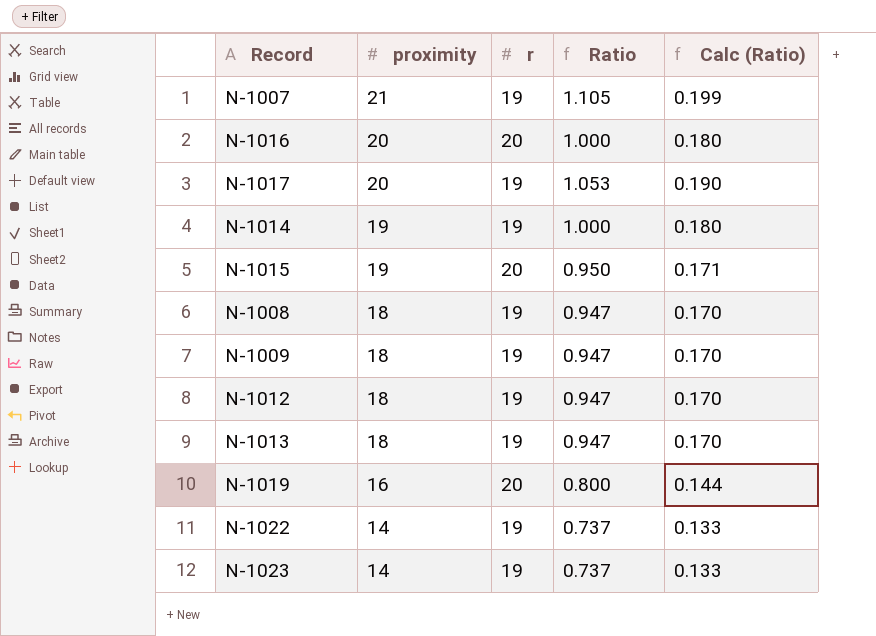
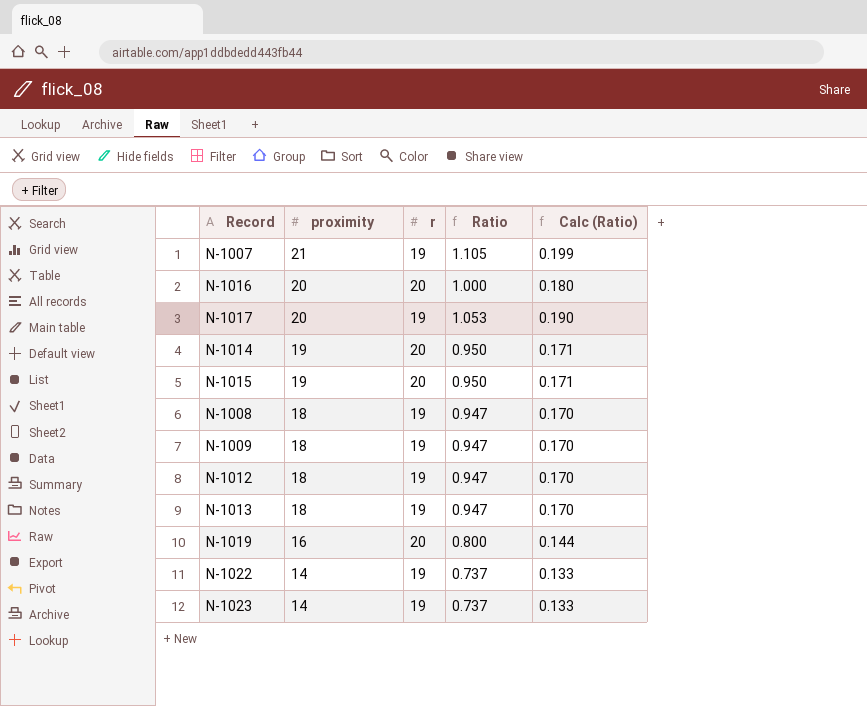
N-1014 | r: 19 -> 20
N-1014 | Ratio: 1.000 -> 0.950
N-1014 | Calc (Ratio): 0.180 -> 0.171

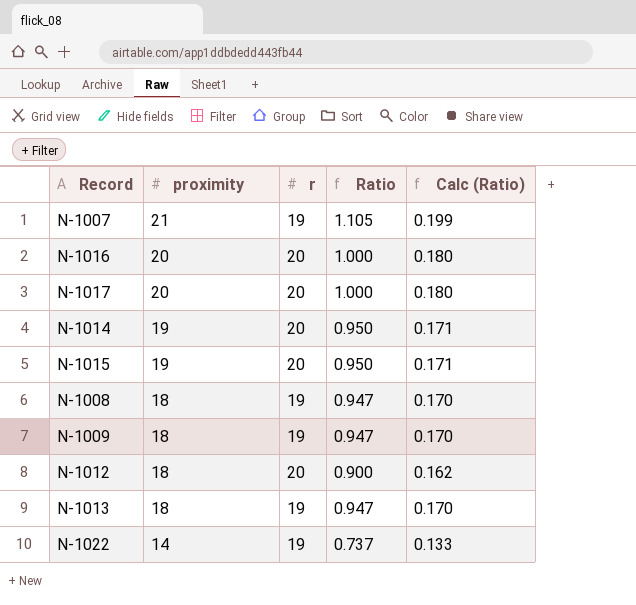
row N-1019: 16 | 20 | 0.800 | 0.144 -> none
row N-1023: 14 | 19 | 0.737 | 0.133 -> none
N-1017 | r: 19 -> 20
N-1017 | Ratio: 1.053 -> 1.000
N-1017 | Calc (Ratio): 0.190 -> 0.180
N-1012 | r: 19 -> 20
N-1012 | Ratio: 0.947 -> 0.900
N-1012 | Calc (Ratio): 0.170 -> 0.162

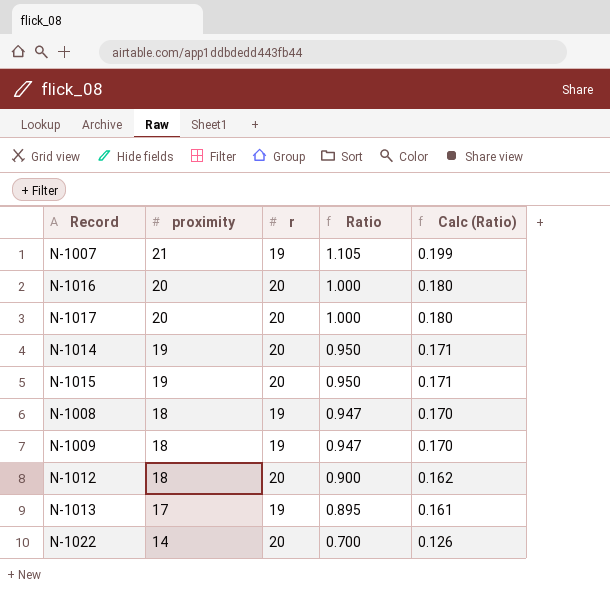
N-1013 | proximity: 18 -> 17
N-1013 | Ratio: 0.947 -> 0.895
N-1013 | Calc (Ratio): 0.170 -> 0.161
N-1022 | r: 19 -> 20
N-1022 | Ratio: 0.737 -> 0.700
N-1022 | Calc (Ratio): 0.133 -> 0.126

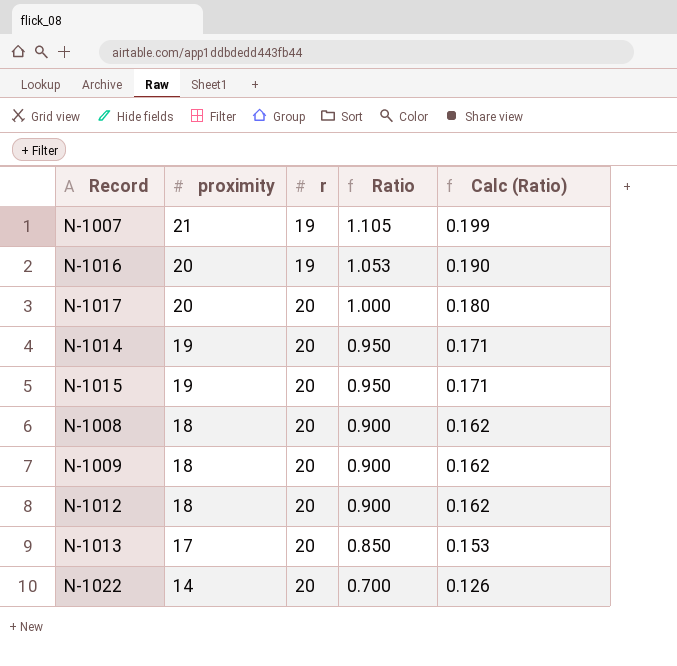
N-1016 | r: 20 -> 19
N-1016 | Ratio: 1.000 -> 1.053
N-1016 | Calc (Ratio): 0.180 -> 0.190
N-1008 | r: 19 -> 20
N-1008 | Ratio: 0.947 -> 0.900
N-1008 | Calc (Ratio): 0.170 -> 0.162
N-1009 | r: 19 -> 20
N-1009 | Ratio: 0.947 -> 0.900
N-1009 | Calc (Ratio): 0.170 -> 0.162
N-1013 | r: 19 -> 20
N-1013 | Ratio: 0.895 -> 0.850
N-1013 | Calc (Ratio): 0.161 -> 0.153

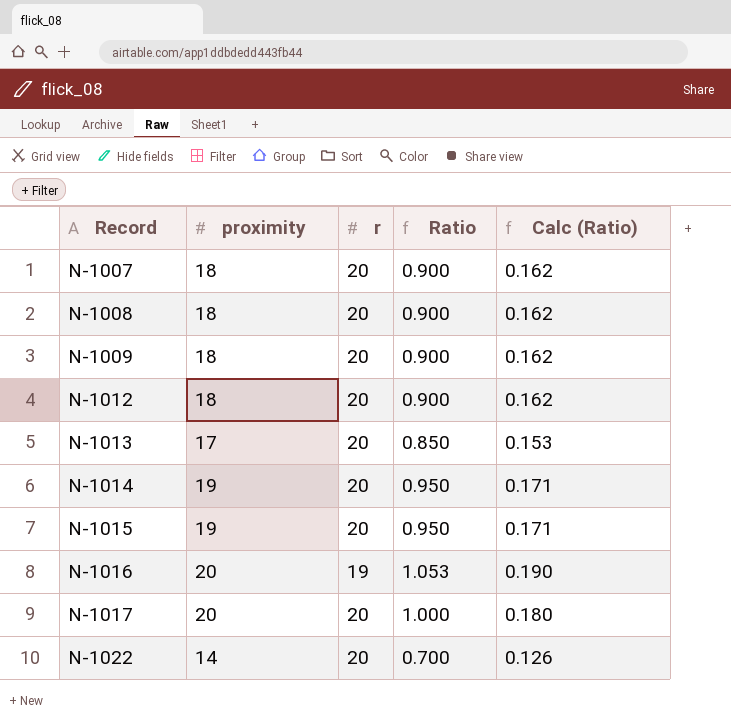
row order: proximity descending -> Record ascending
N-1007 | proximity: 21 -> 18
N-1007 | r: 19 -> 20
N-1007 | Ratio: 1.105 -> 0.900
N-1007 | Calc (Ratio): 0.199 -> 0.162

